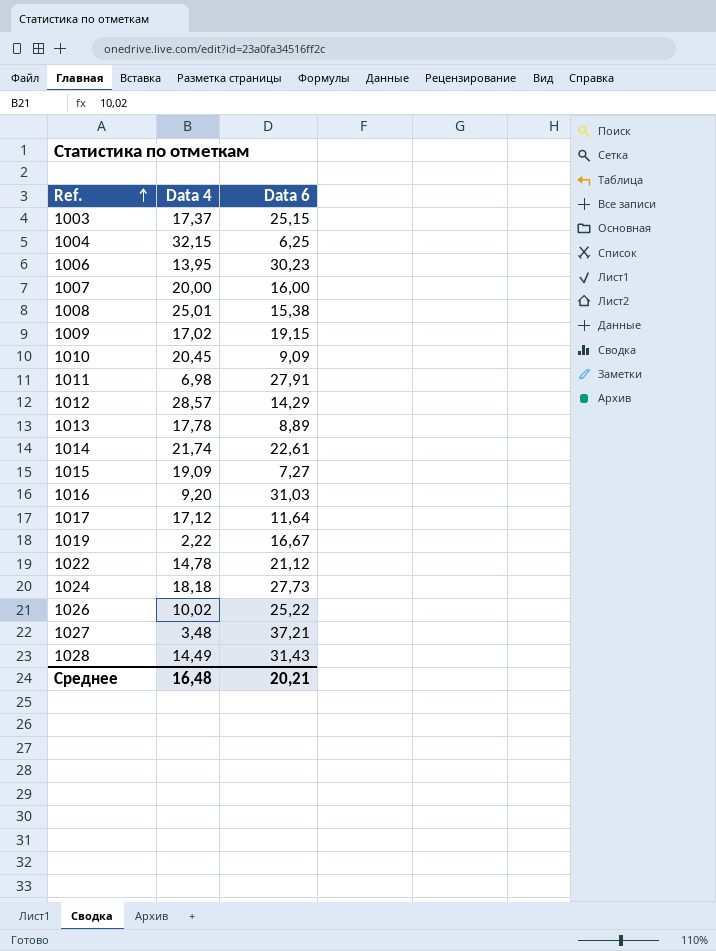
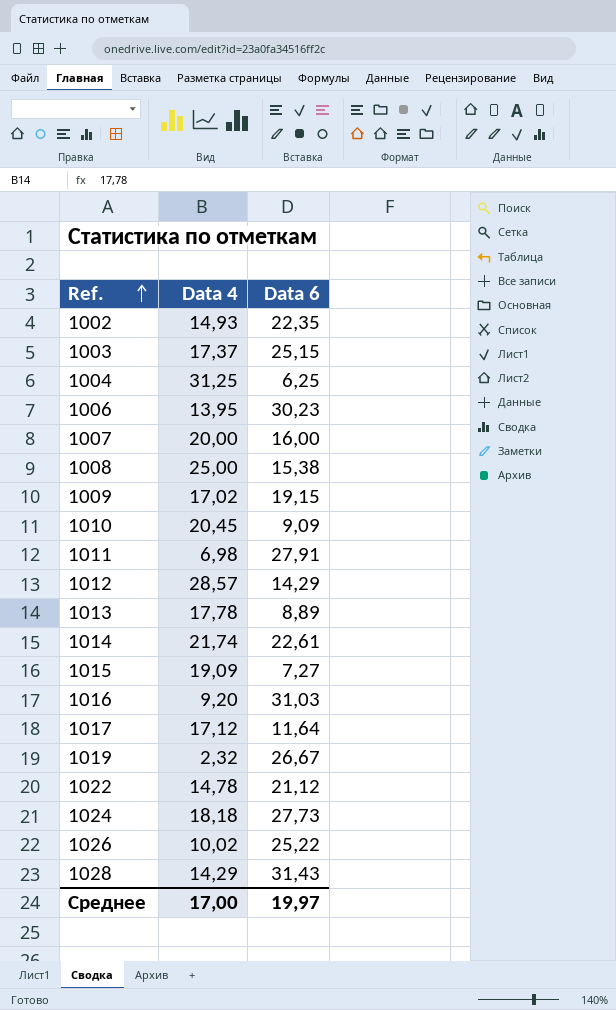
row 1027: 3,48 | 37,21 -> none
row 1002: none -> 14,93 | 22,35
1004 | Data 4: 32,15 -> 31,25
1008 | Data 4: 25,01 -> 25,00
1019 | Data 4: 2,22 -> 2,32
1019 | Data 6: 16,67 -> 26,67
1028 | Data 4: 14,49 -> 14,29
Среднее | Data 4: 16,48 -> 17,00
Среднее | Data 6: 20,21 -> 19,97

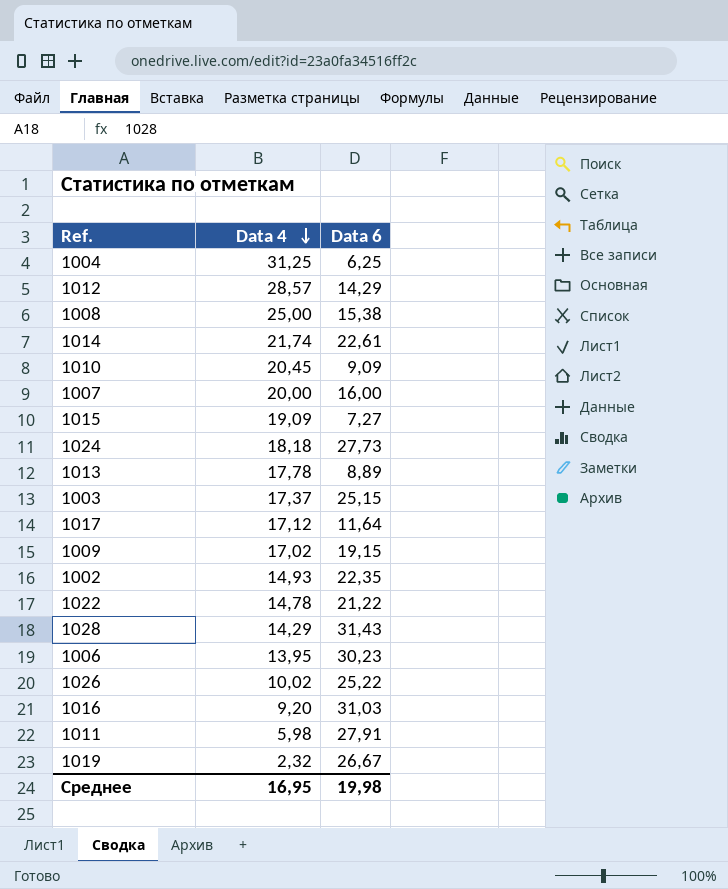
row order: Ref. ascending -> Data 4 descending
1022 | Data 6: 21,12 -> 21,22
1011 | Data 4: 6,98 -> 5,98
Среднее | Data 4: 17,00 -> 16,95
Среднее | Data 6: 19,97 -> 19,98

